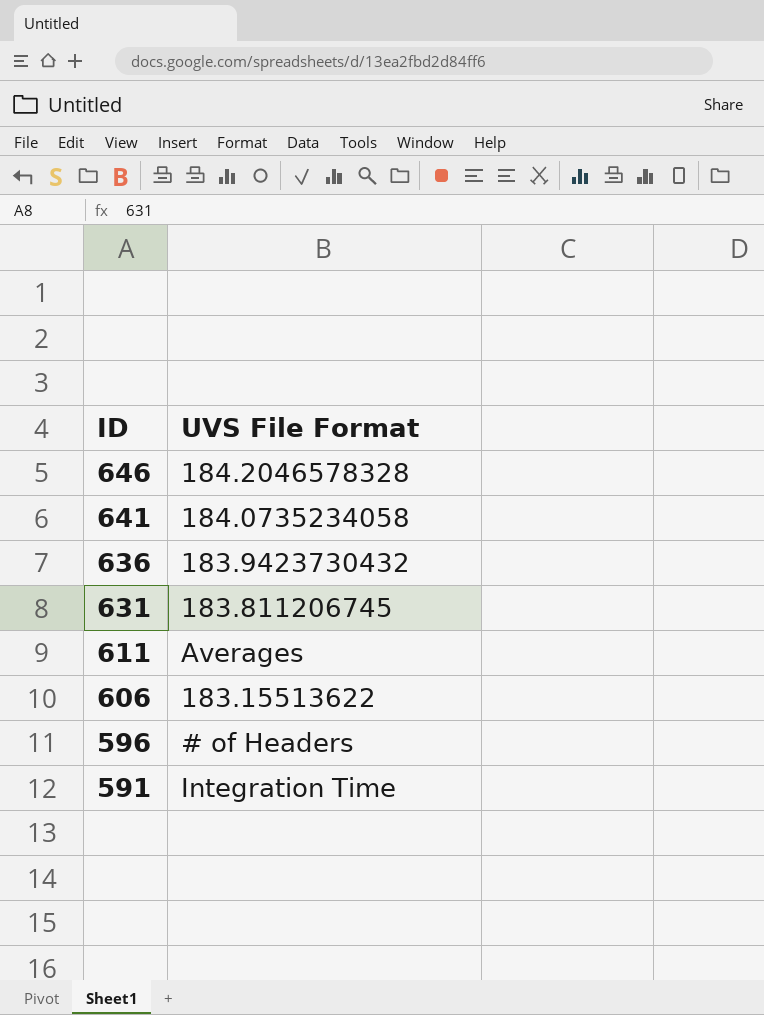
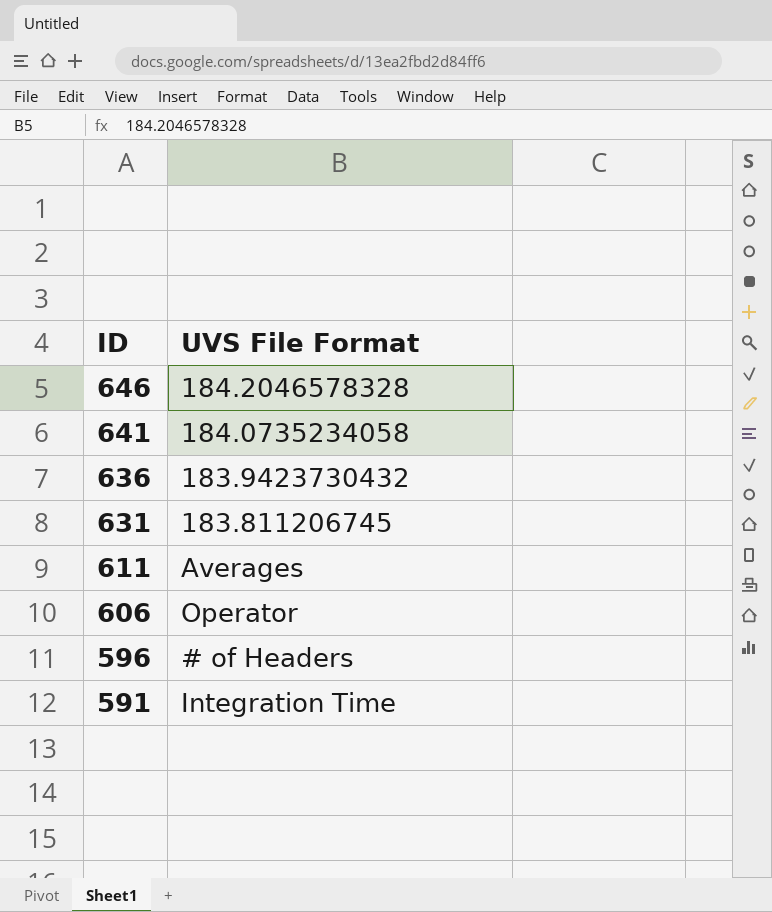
606 | UVS File Format: 183.15513622 -> Operator

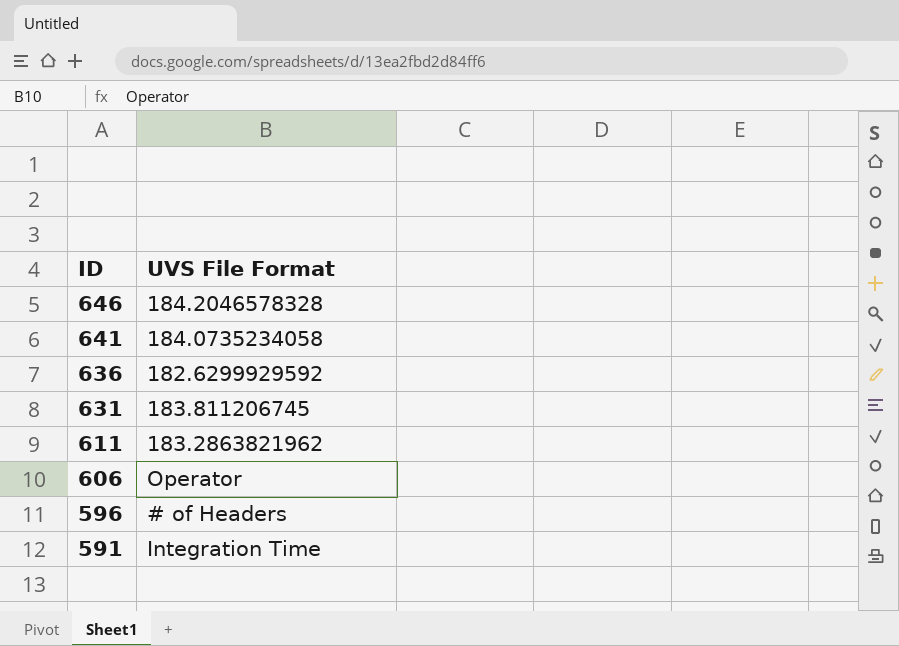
636 | UVS File Format: 183.9423730432 -> 182.6299929592
611 | UVS File Format: Averages -> 183.2863821962

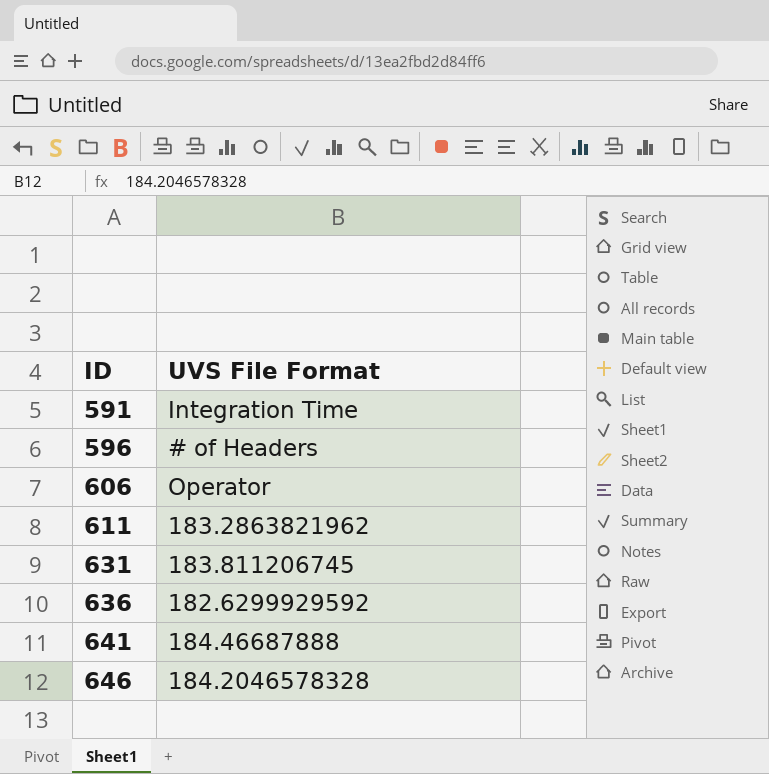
row order: ID descending -> ID ascending
641 | UVS File Format: 184.0735234058 -> 184.46687888

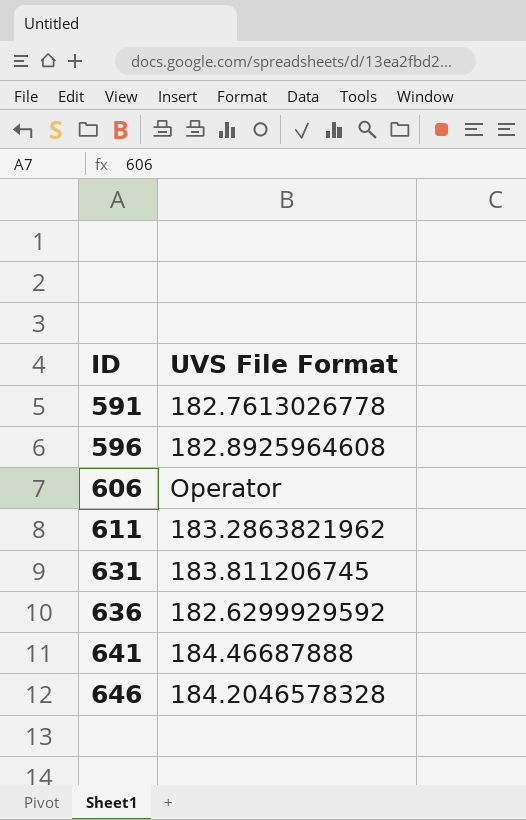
591 | UVS File Format: Integration Time -> 182.7613026778
596 | UVS File Format: # of Headers -> 182.8925964608

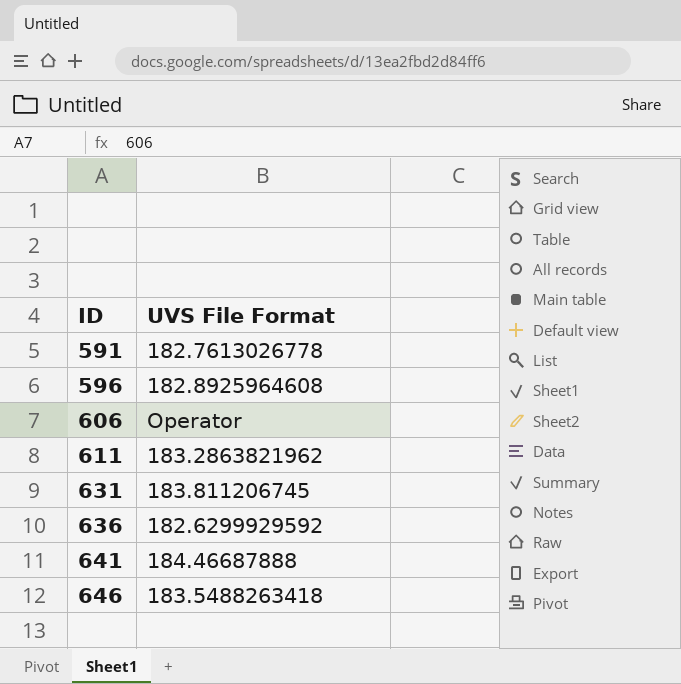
646 | UVS File Format: 184.2046578328 -> 183.5488263418

